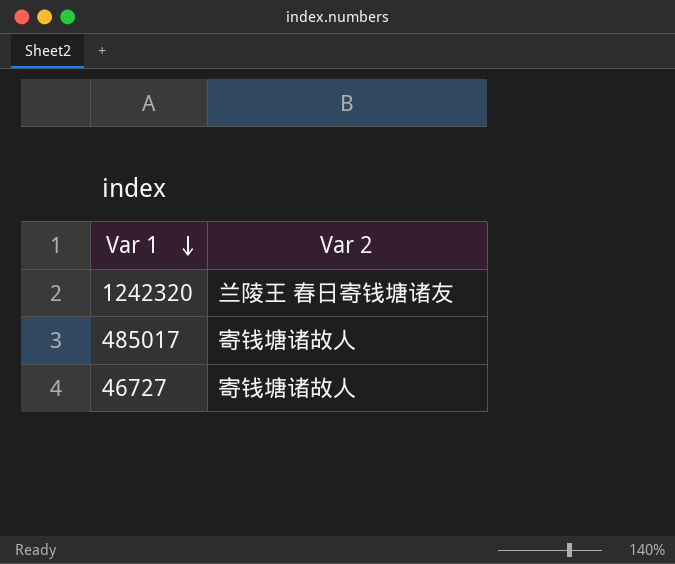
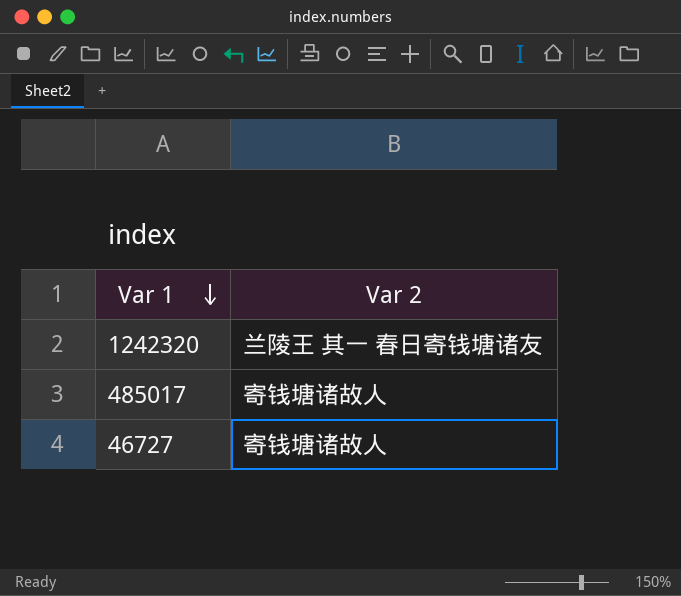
1242320 | Var 2: 兰陵王 春日寄钱塘诸友 -> 兰陵王 其一 春日寄钱塘诸友

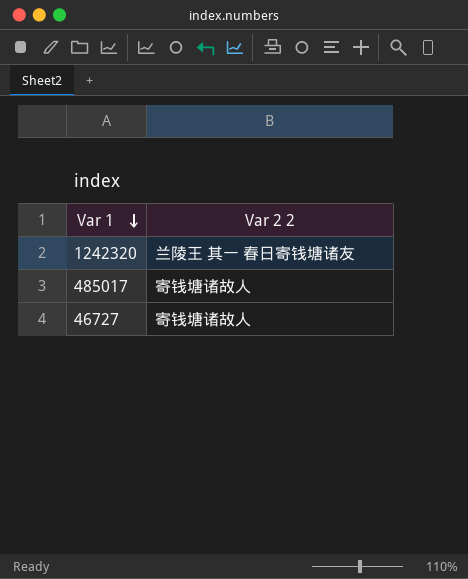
column name: Var 2 -> Var 2 2

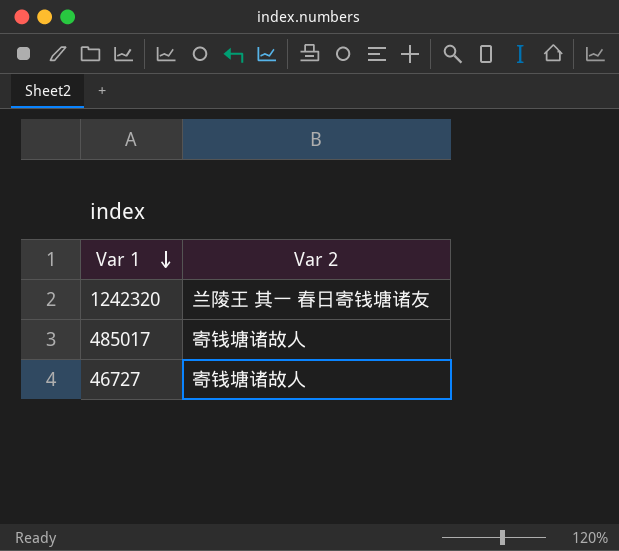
column name: Var 2 2 -> Var 2

